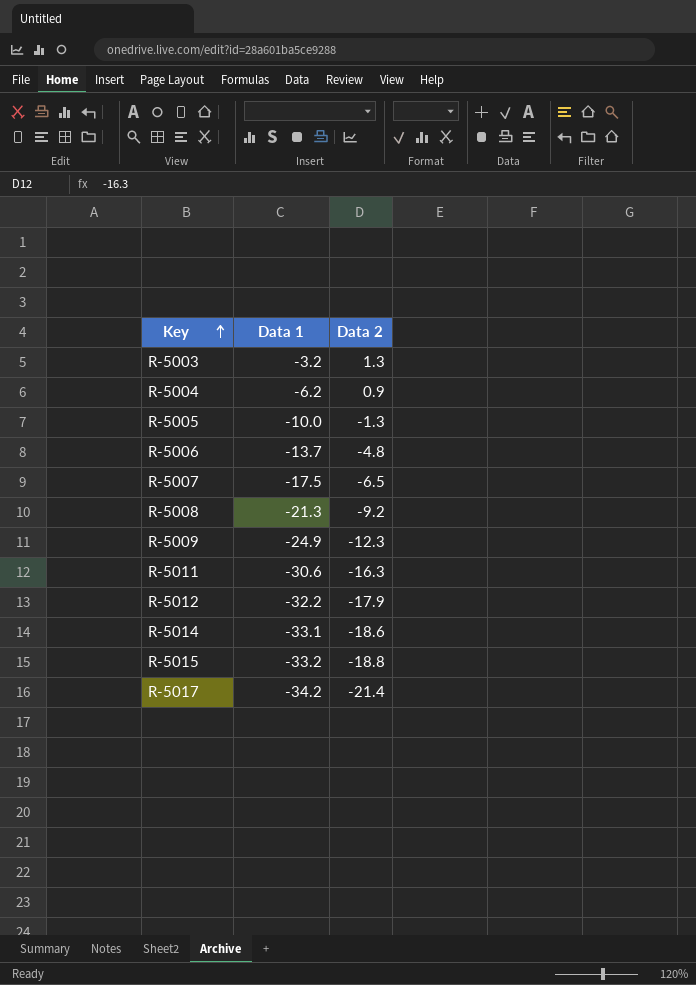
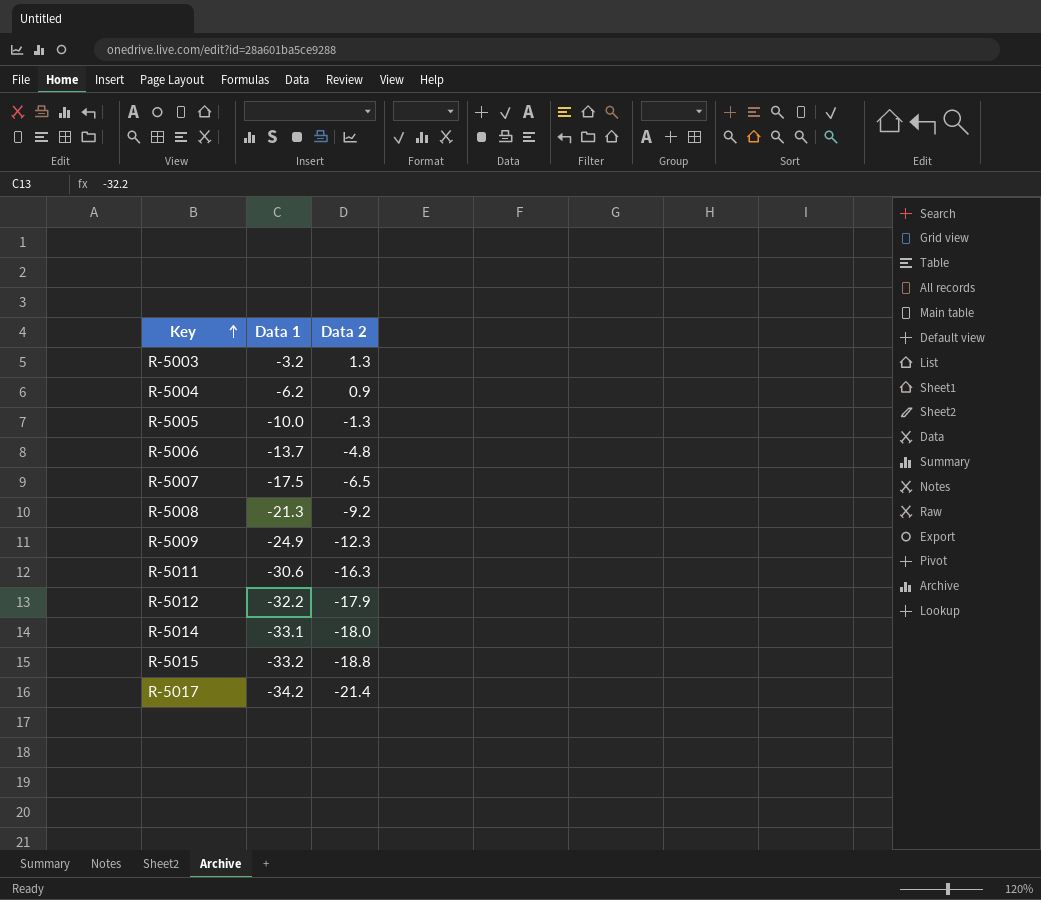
R-5014 | Data 2: -18.6 -> -18.0

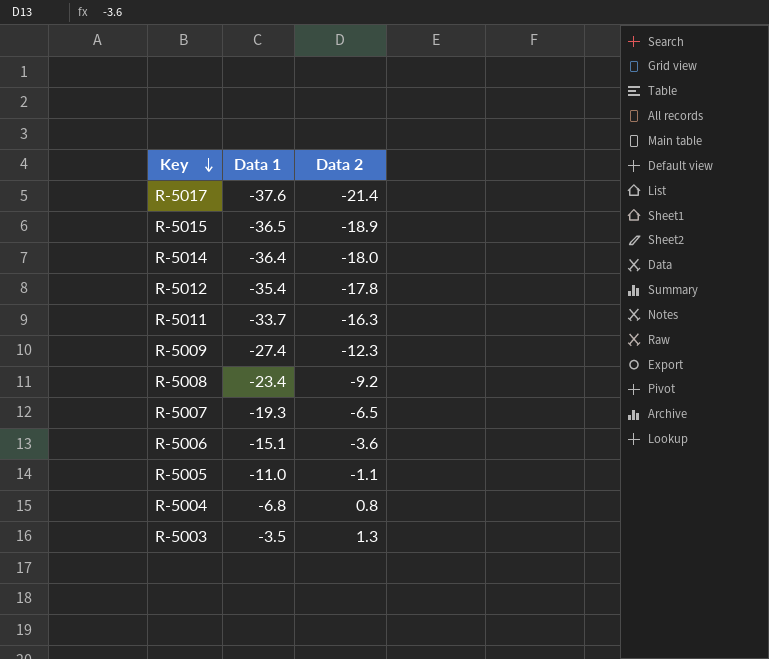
row order: Key ascending -> Key descending
R-5017 | Data 1: -34.2 -> -37.6
R-5015 | Data 1: -33.2 -> -36.5
R-5015 | Data 2: -18.8 -> -18.9
R-5014 | Data 1: -33.1 -> -36.4
R-5012 | Data 1: -32.2 -> -35.4
R-5012 | Data 2: -17.9 -> -17.8
R-5011 | Data 1: -30.6 -> -33.7
R-5009 | Data 1: -24.9 -> -27.4
R-5008 | Data 1: -21.3 -> -23.4
R-5007 | Data 1: -17.5 -> -19.3
R-5006 | Data 1: -13.7 -> -15.1
R-5006 | Data 2: -4.8 -> -3.6
R-5005 | Data 1: -10.0 -> -11.0
R-5005 | Data 2: -1.3 -> -1.1
R-5004 | Data 1: -6.2 -> -6.8
R-5004 | Data 2: 0.9 -> 0.8
R-5003 | Data 1: -3.2 -> -3.5

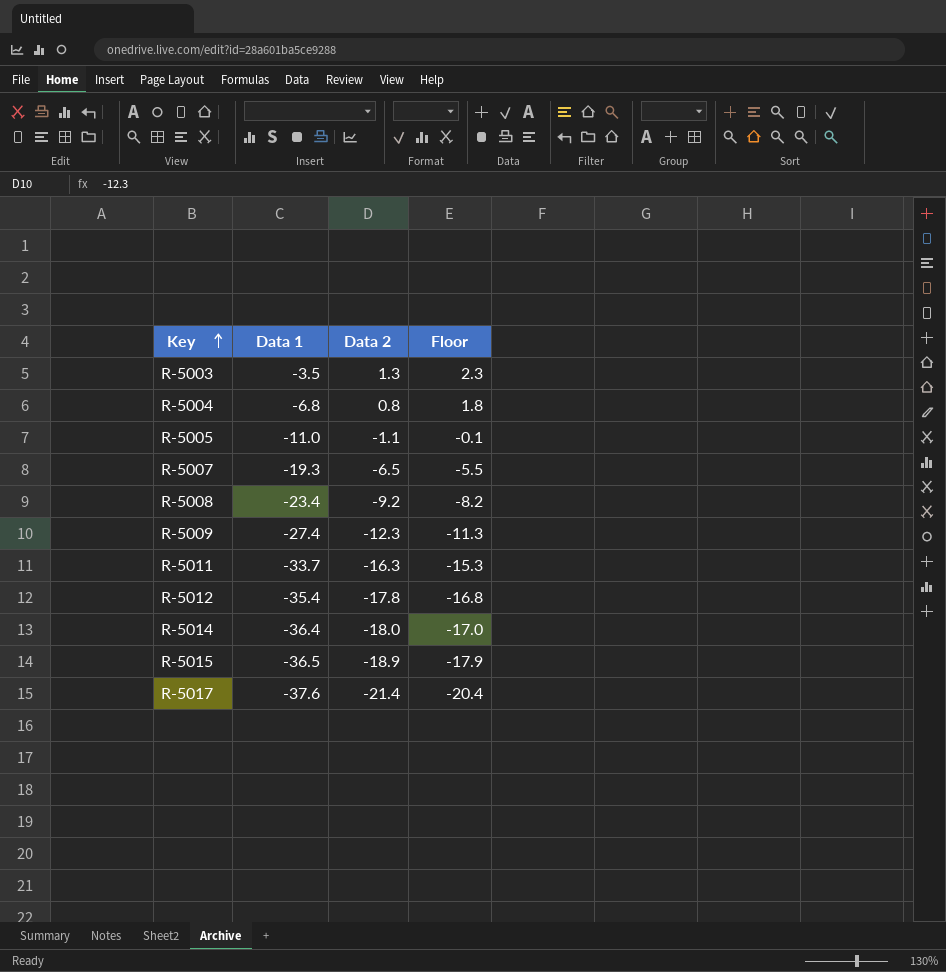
row order: Key descending -> Key ascending
column Floor | formula: none -> [Data 2] + 1
row R-5006: -15.1 | -3.6 -> none

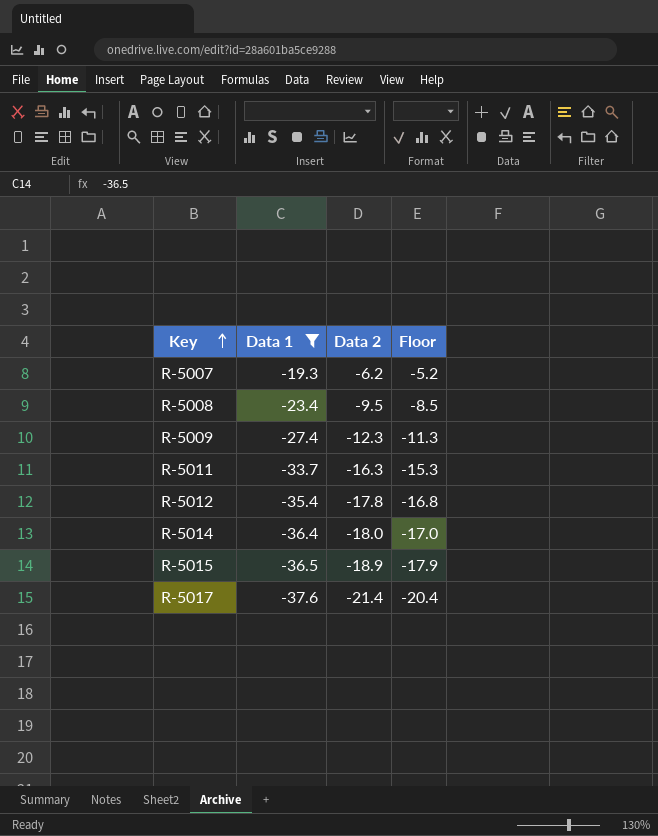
filter: none -> Data 1 <= -19.3
R-5007 | Data 2: -6.5 -> -6.2
R-5007 | Floor: -5.5 -> -5.2
R-5008 | Data 2: -9.2 -> -9.5
R-5008 | Floor: -8.2 -> -8.5

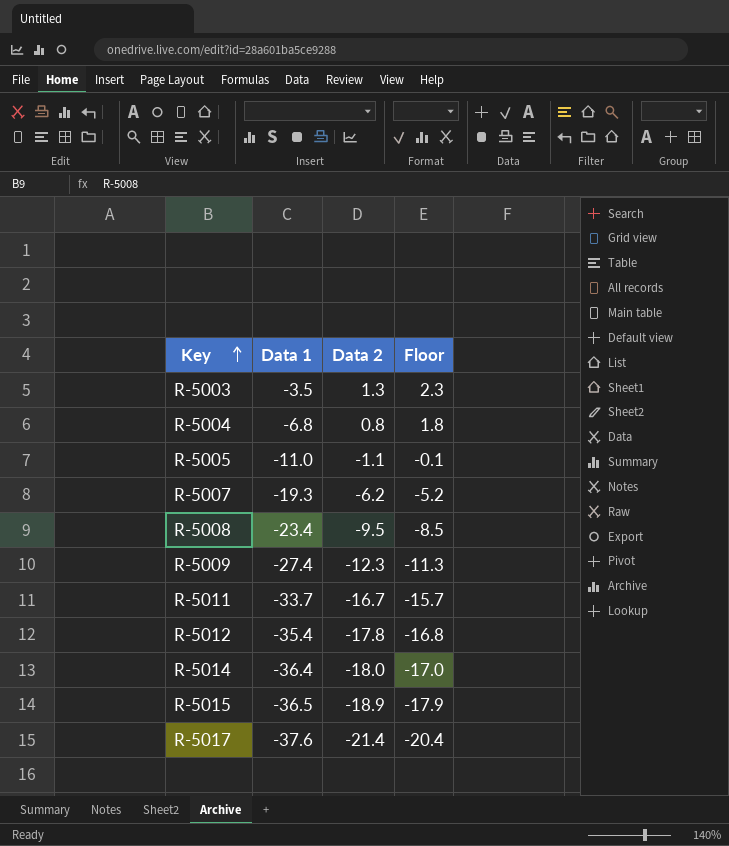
filter: Data 1 <= -19.3 -> none
R-5011 | Data 2: -16.3 -> -16.7
R-5011 | Floor: -15.3 -> -15.7

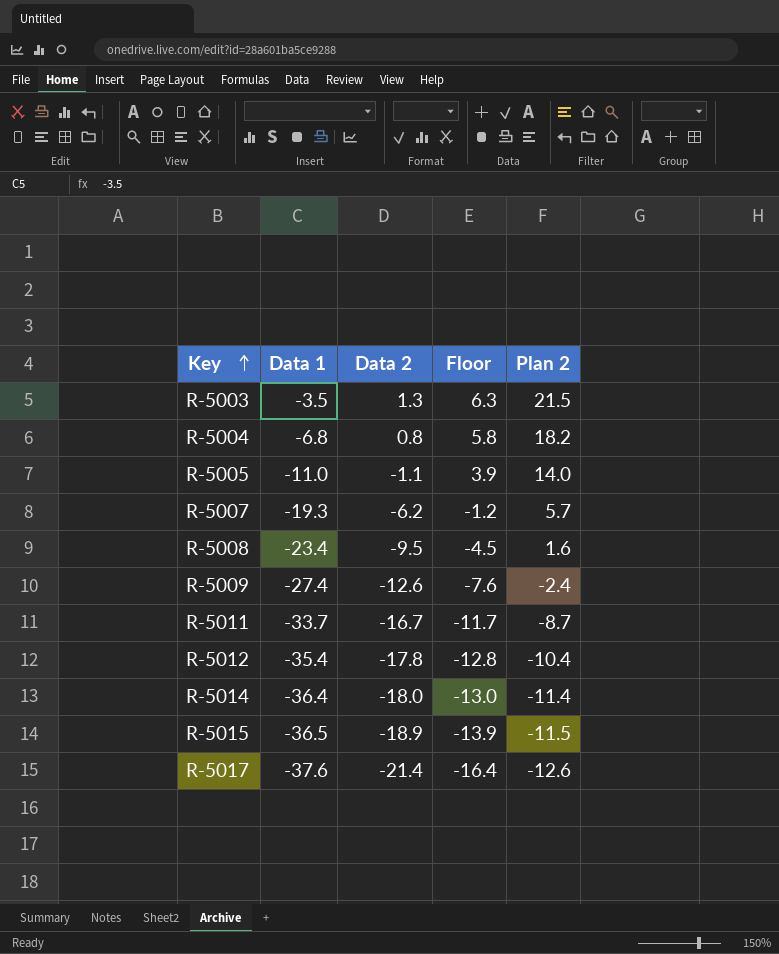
column Floor | formula: [Data 2] + 1 -> [Data 2] + 5
column Plan 2 | formula: none -> [Data 1] + 25
R-5009 | Data 2: -12.3 -> -12.6

